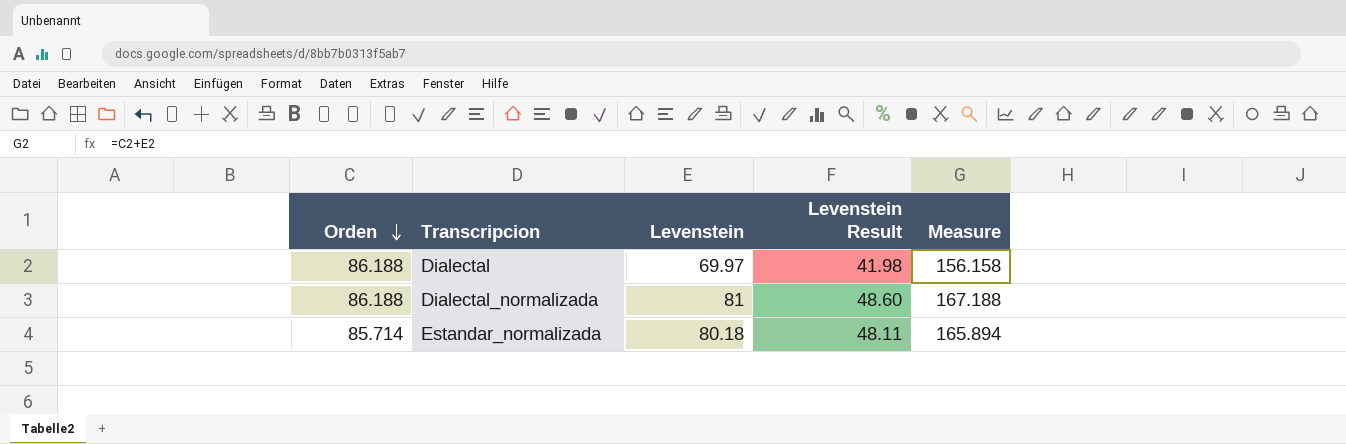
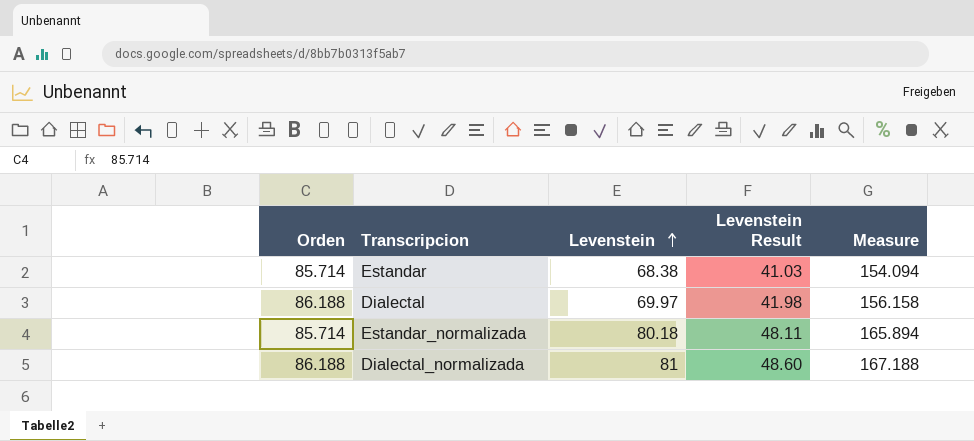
row order: Orden descending -> Levenstein ascending
row Estandar: none -> 85.714 | 68.38 | 41.03 | 154.094

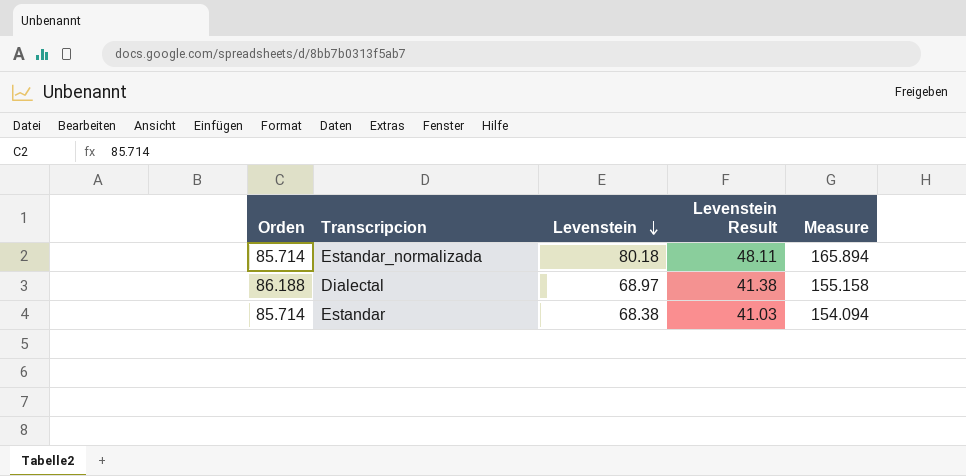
row order: Levenstein ascending -> Levenstein descending
row Dialectal_normalizada: 86.188 | 81 | 48.60 | 167.188 -> none
Dialectal | Levenstein: 69.97 -> 68.97
Dialectal | Levenstein Result: 41.98 -> 41.38
Dialectal | Measure: 156.158 -> 155.158

